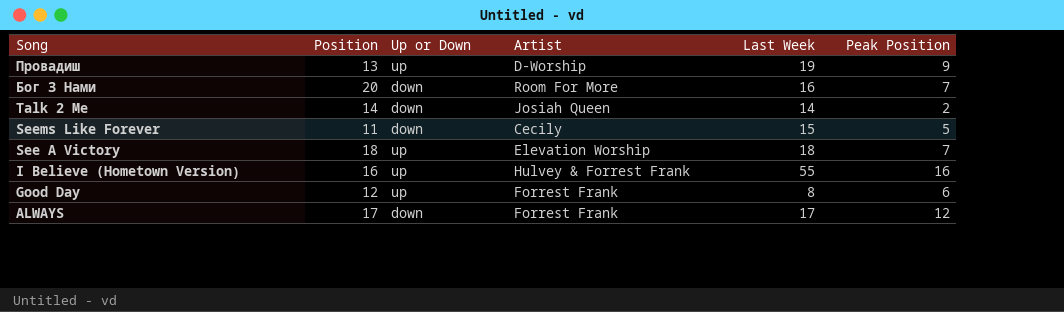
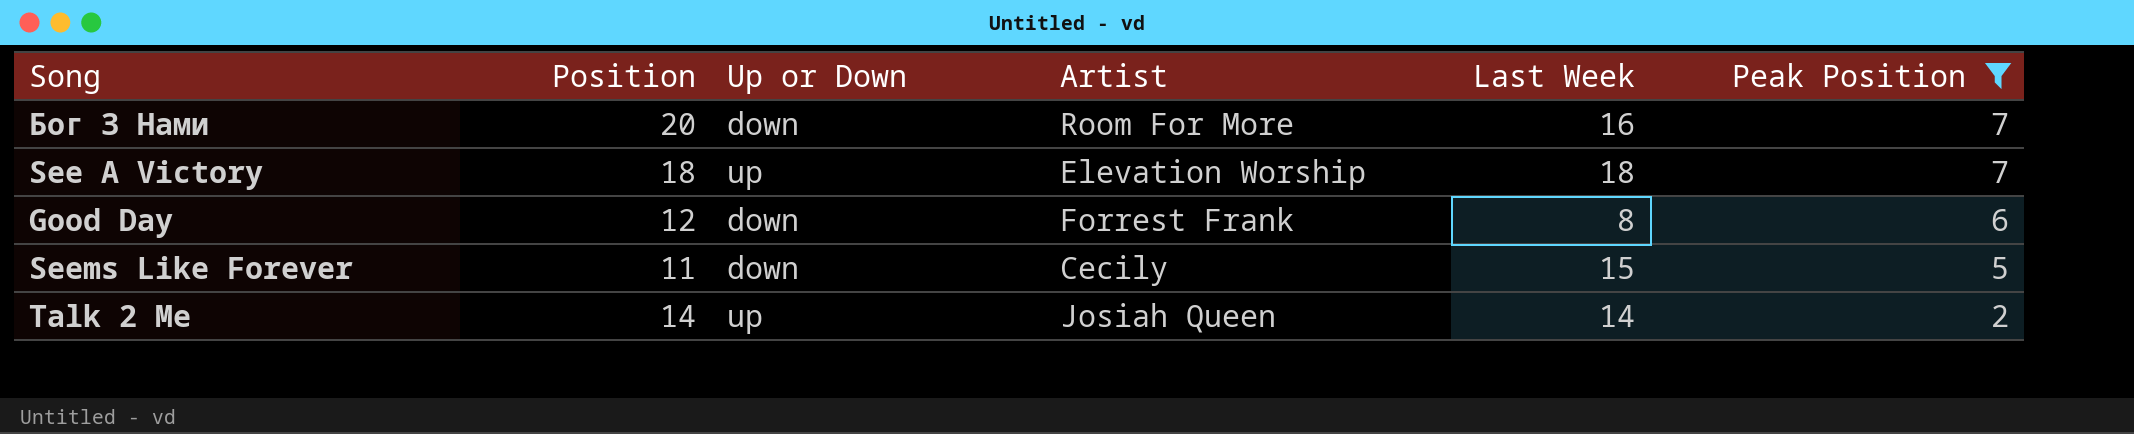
filter: none -> Peak Position <= 7
row order: Song descending -> Peak Position descending
Good Day | Up or Down: up -> down
Talk 2 Me | Up or Down: down -> up

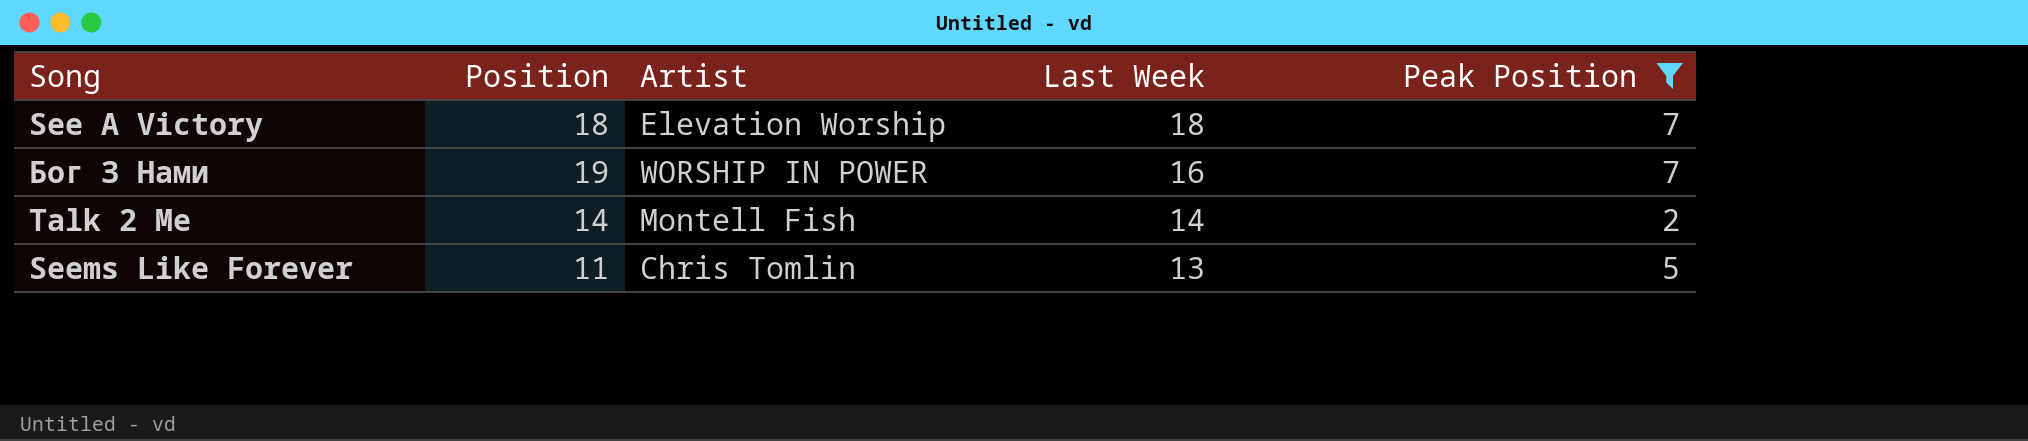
row order: Peak Position descending -> Last Week descending
column Up or Down | position: 3 -> none
row Good Day: 12 | down | Forrest Frank | 8 | 6 -> none
Бог З Нами | Position: 20 -> 19
Бог З Нами | Artist: Room For More -> WORSHIP IN POWER
Talk 2 Me | Artist: Josiah Queen -> Montell Fish
Seems Like Forever | Artist: Cecily -> Chris Tomlin
Seems Like Forever | Last Week: 15 -> 13

